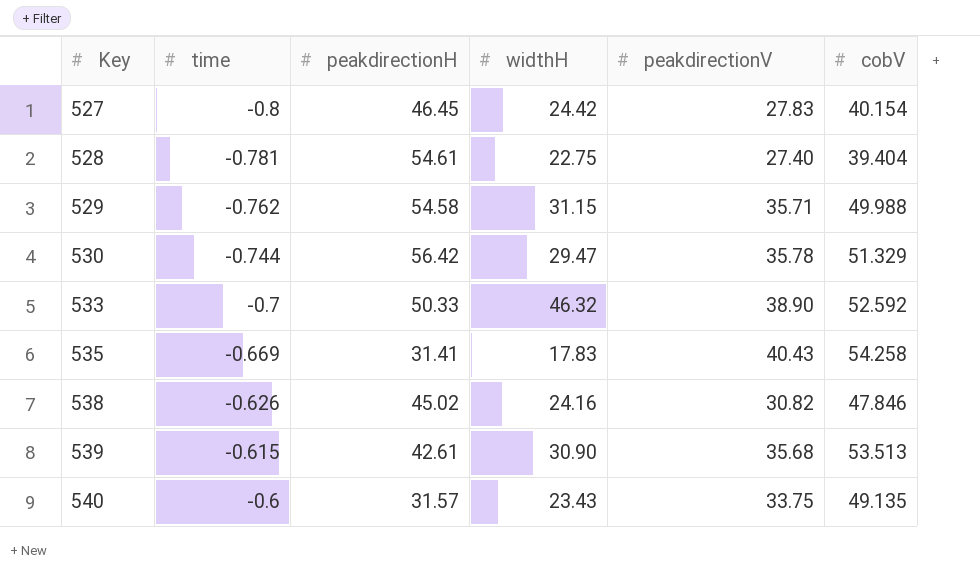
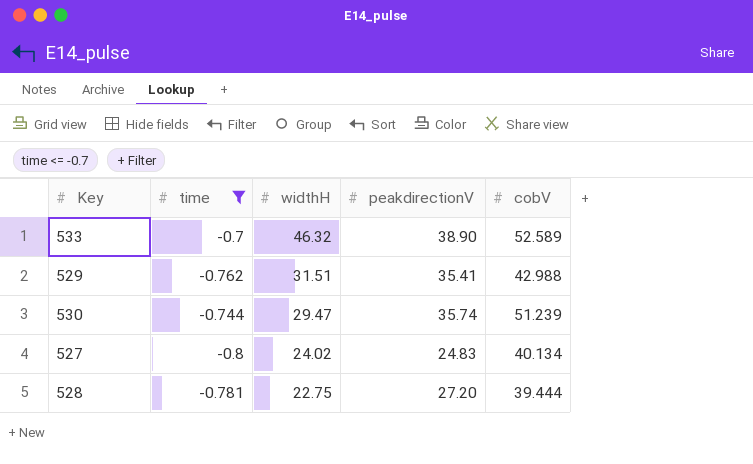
filter: none -> time <= -0.7
row order: Key ascending -> widthH descending
column peakdirectionH | position: 3 -> none
533 | cobV: 52.592 -> 52.589
529 | widthH: 31.15 -> 31.51
529 | peakdirectionV: 35.71 -> 35.41
529 | cobV: 49.988 -> 42.988
530 | peakdirectionV: 35.78 -> 35.74
530 | cobV: 51.329 -> 51.239
527 | widthH: 24.42 -> 24.02
527 | peakdirectionV: 27.83 -> 24.83
527 | cobV: 40.154 -> 40.134
528 | peakdirectionV: 27.40 -> 27.20
528 | cobV: 39.404 -> 39.444

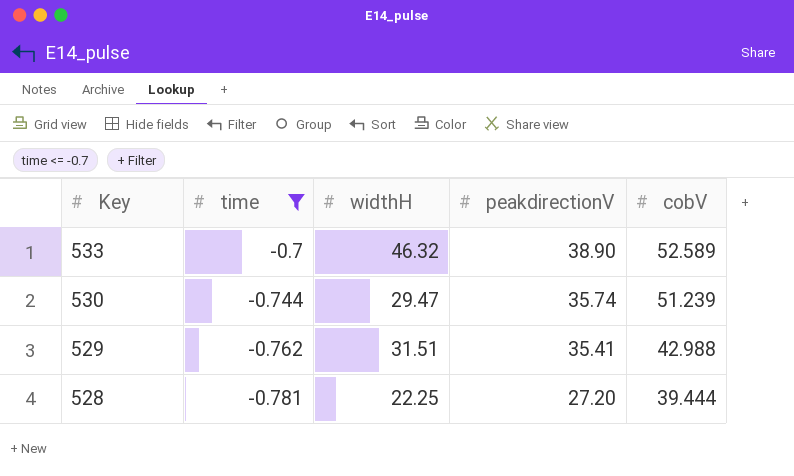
row order: widthH descending -> Key descending
row 527: -0.8 | 24.02 | 24.83 | 40.134 -> none
528 | widthH: 22.75 -> 22.25

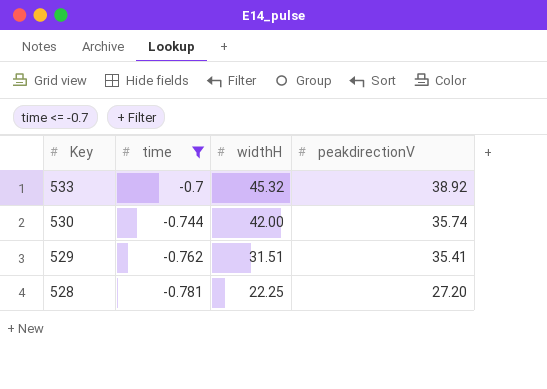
column cobV | position: 5 -> none
533 | widthH: 46.32 -> 45.32
533 | peakdirectionV: 38.90 -> 38.92
530 | widthH: 29.47 -> 42.00

